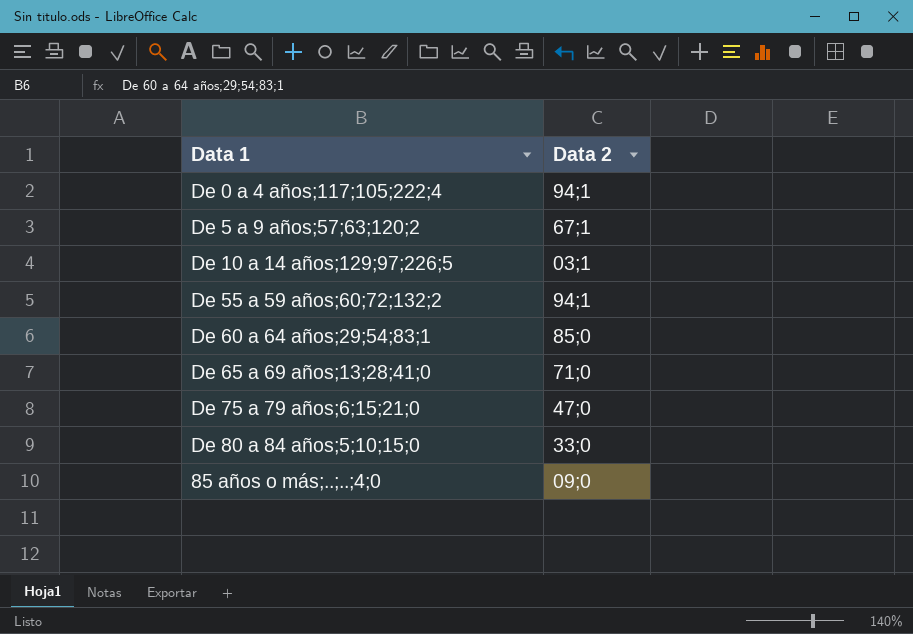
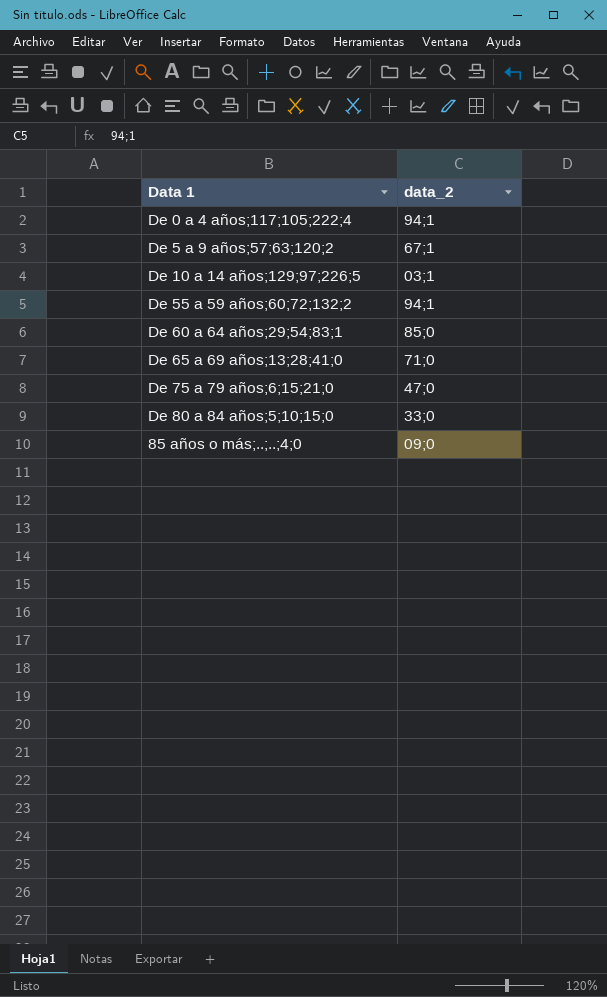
column name: Data 2 -> data_2

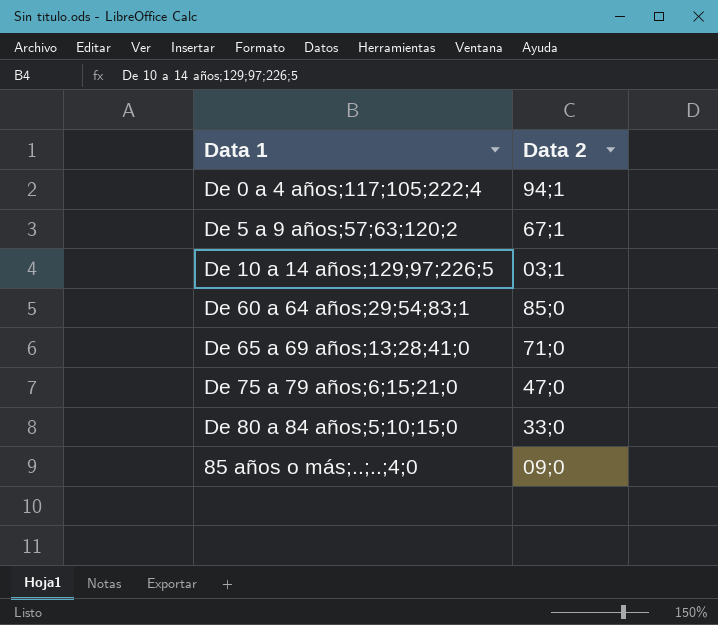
column name: data_2 -> Data 2
row De 55 a 59 años;60;72;132;2: 94;1 -> none

